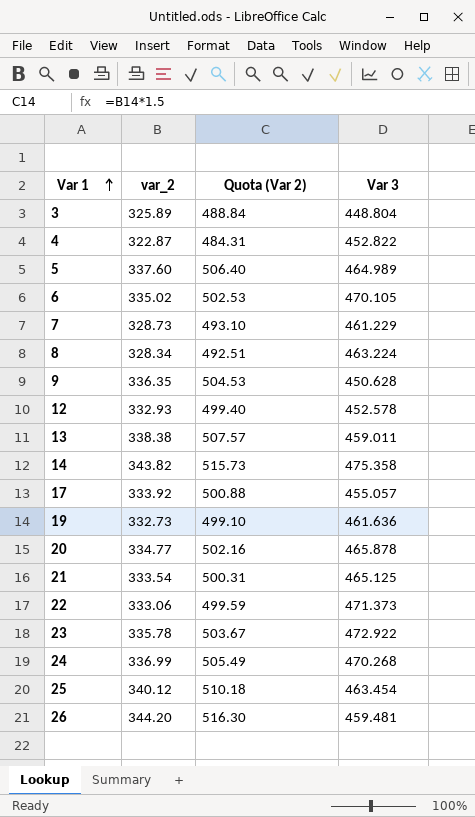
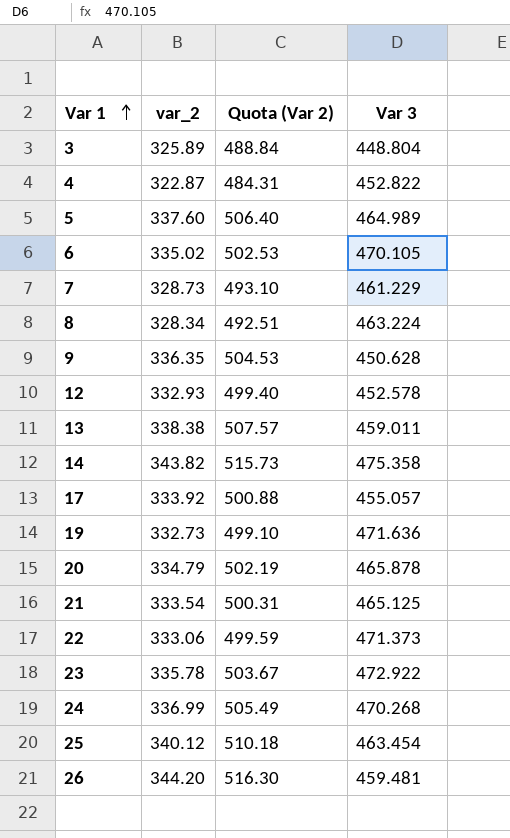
19 | Var 3: 461.636 -> 471.636
20 | var_2: 334.77 -> 334.79
20 | Quota (Var 2): 502.16 -> 502.19

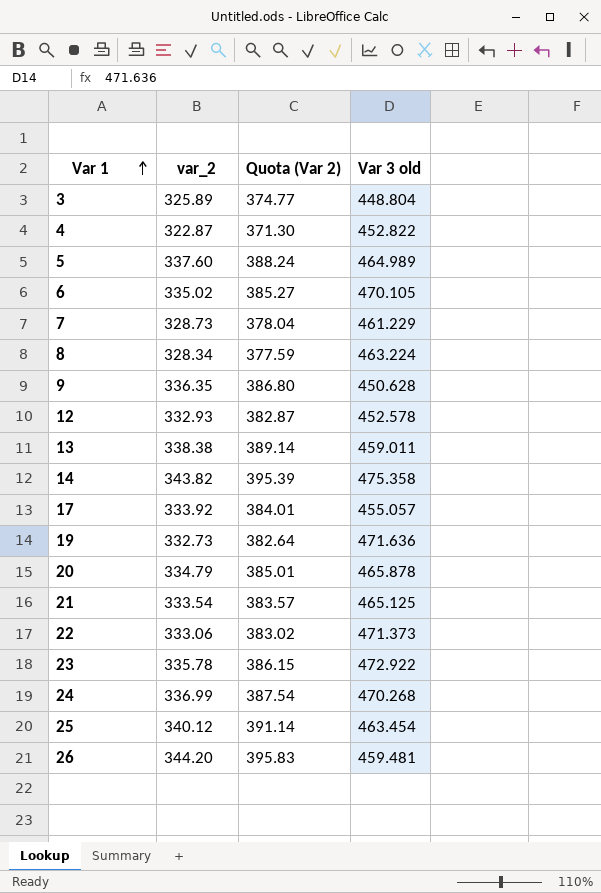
column Quota (Var 2) | formula: [var_2] * 1.5 -> [var_2] * 1.15
column name: Var 3 -> Var 3 old

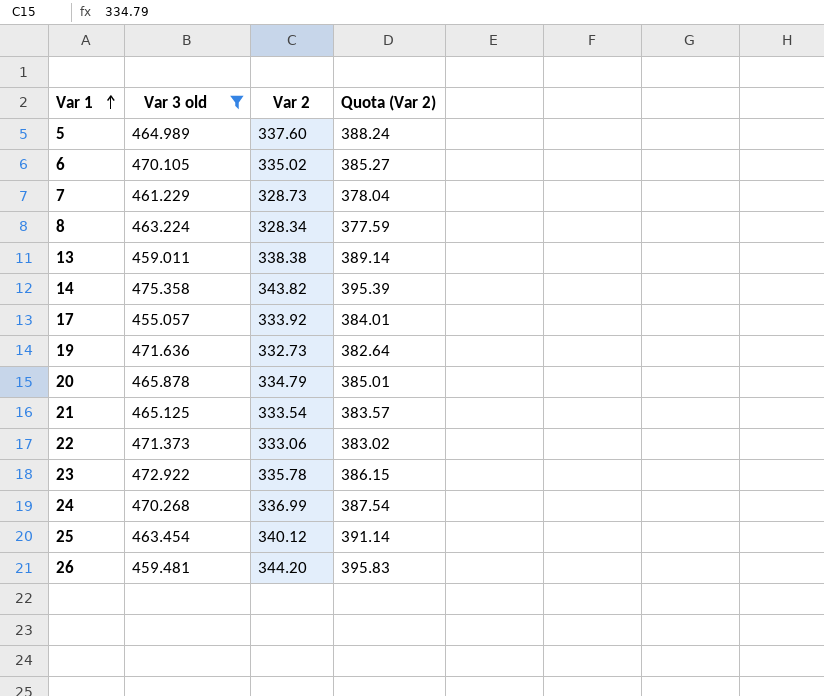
filter: none -> Var 3 old >= 455.057
column Var 3 old | position: 4 -> 2
column name: var_2 -> Var 2

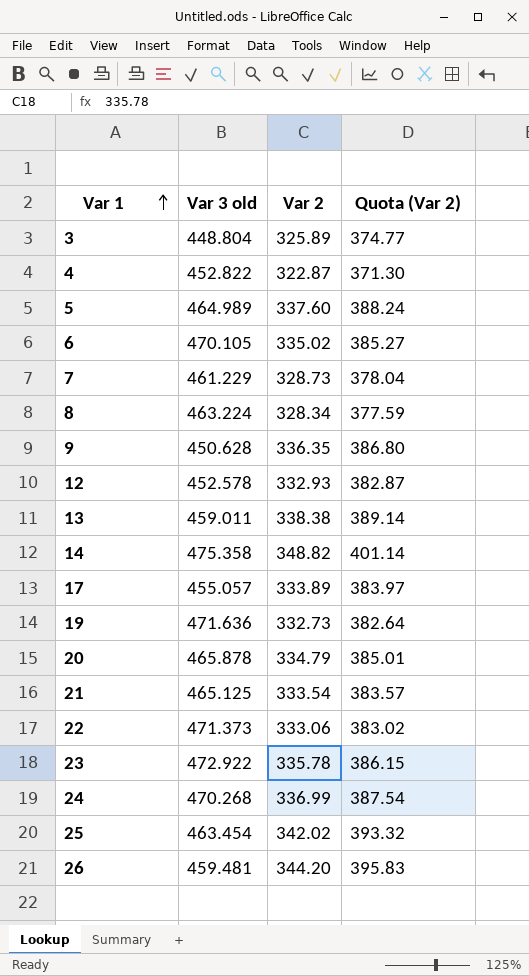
filter: Var 3 old >= 455.057 -> none
14 | Var 2: 343.82 -> 348.82
14 | Quota (Var 2): 395.39 -> 401.14
17 | Var 2: 333.92 -> 333.89
17 | Quota (Var 2): 384.01 -> 383.97
25 | Var 2: 340.12 -> 342.02
25 | Quota (Var 2): 391.14 -> 393.32

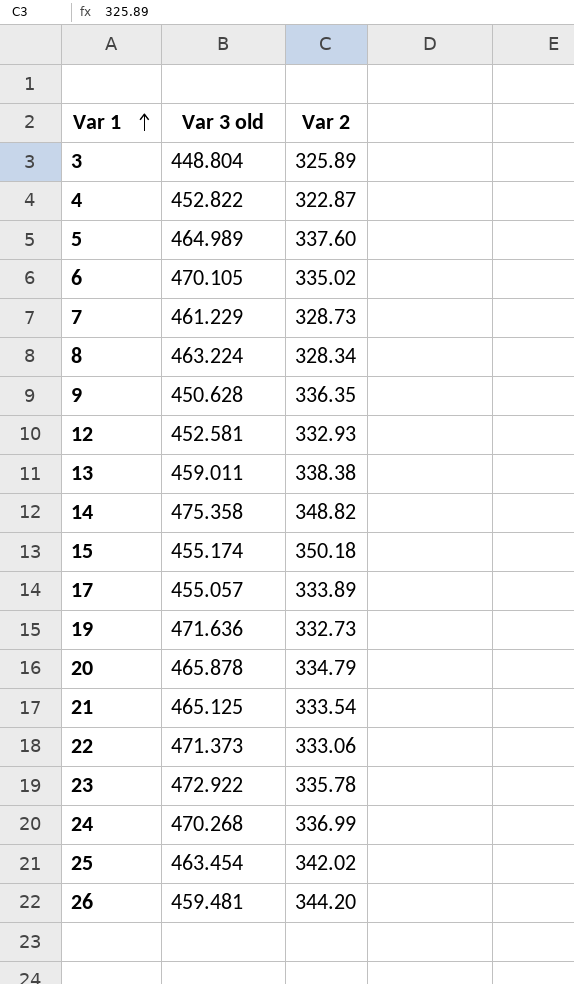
column Quota (Var 2) | formula: [Var 2] * 1.15 -> none
12 | Var 3 old: 452.578 -> 452.581
row 15: none -> 455.174 | 350.18

